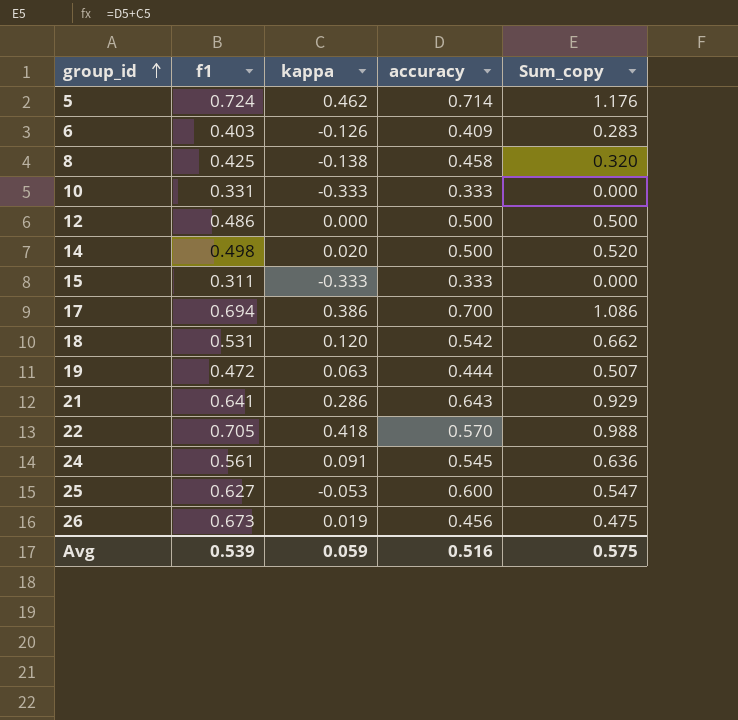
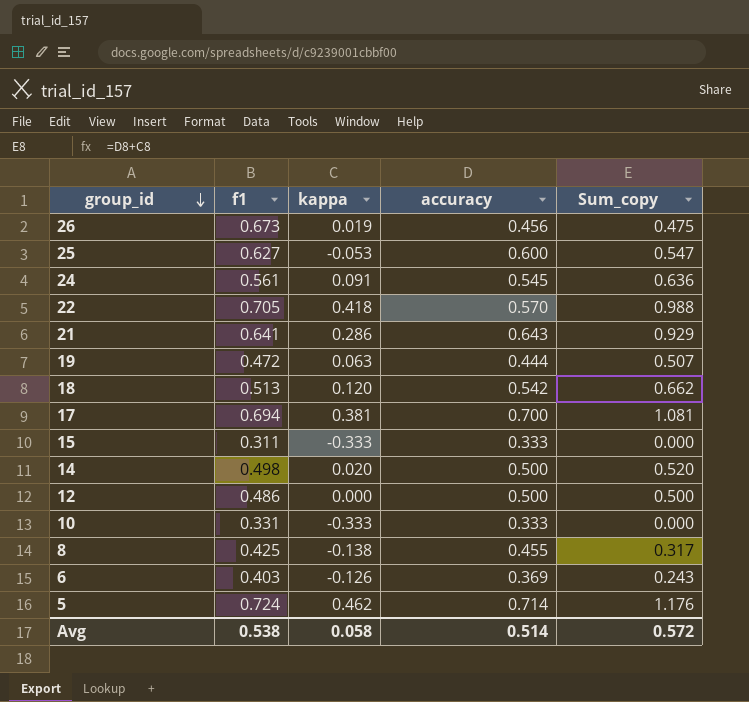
row order: group_id ascending -> group_id descending
18 | f1: 0.531 -> 0.513
17 | kappa: 0.386 -> 0.381
17 | Sum_copy: 1.086 -> 1.081
8 | accuracy: 0.458 -> 0.455
8 | Sum_copy: 0.320 -> 0.317
6 | accuracy: 0.409 -> 0.369
6 | Sum_copy: 0.283 -> 0.243
Avg | f1: 0.539 -> 0.538
Avg | kappa: 0.059 -> 0.058
Avg | accuracy: 0.516 -> 0.514
Avg | Sum_copy: 0.575 -> 0.572

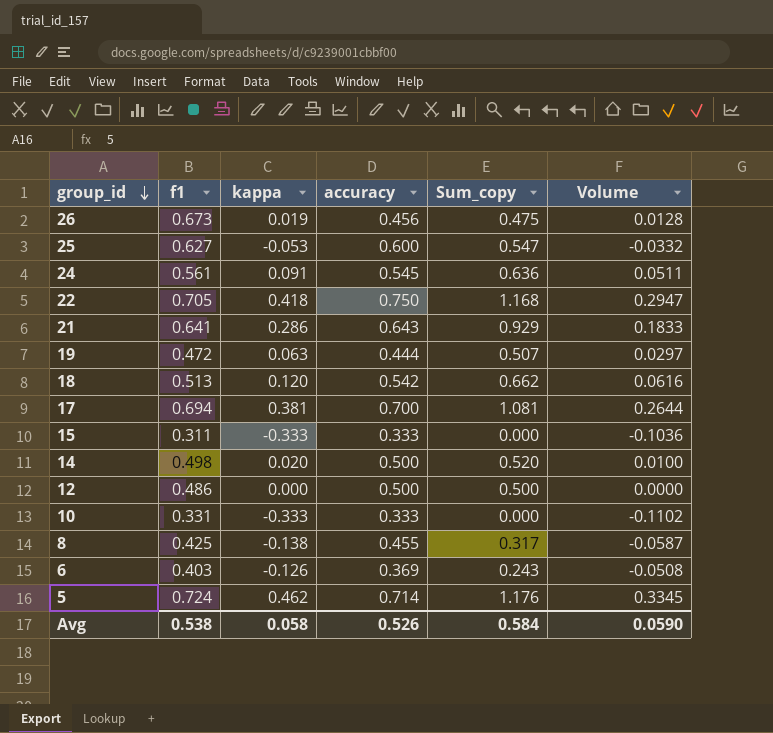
column Volume | formula: none -> [f1] * [kappa]
22 | accuracy: 0.570 -> 0.750
22 | Sum_copy: 0.988 -> 1.168
Avg | accuracy: 0.514 -> 0.526
Avg | Sum_copy: 0.572 -> 0.584

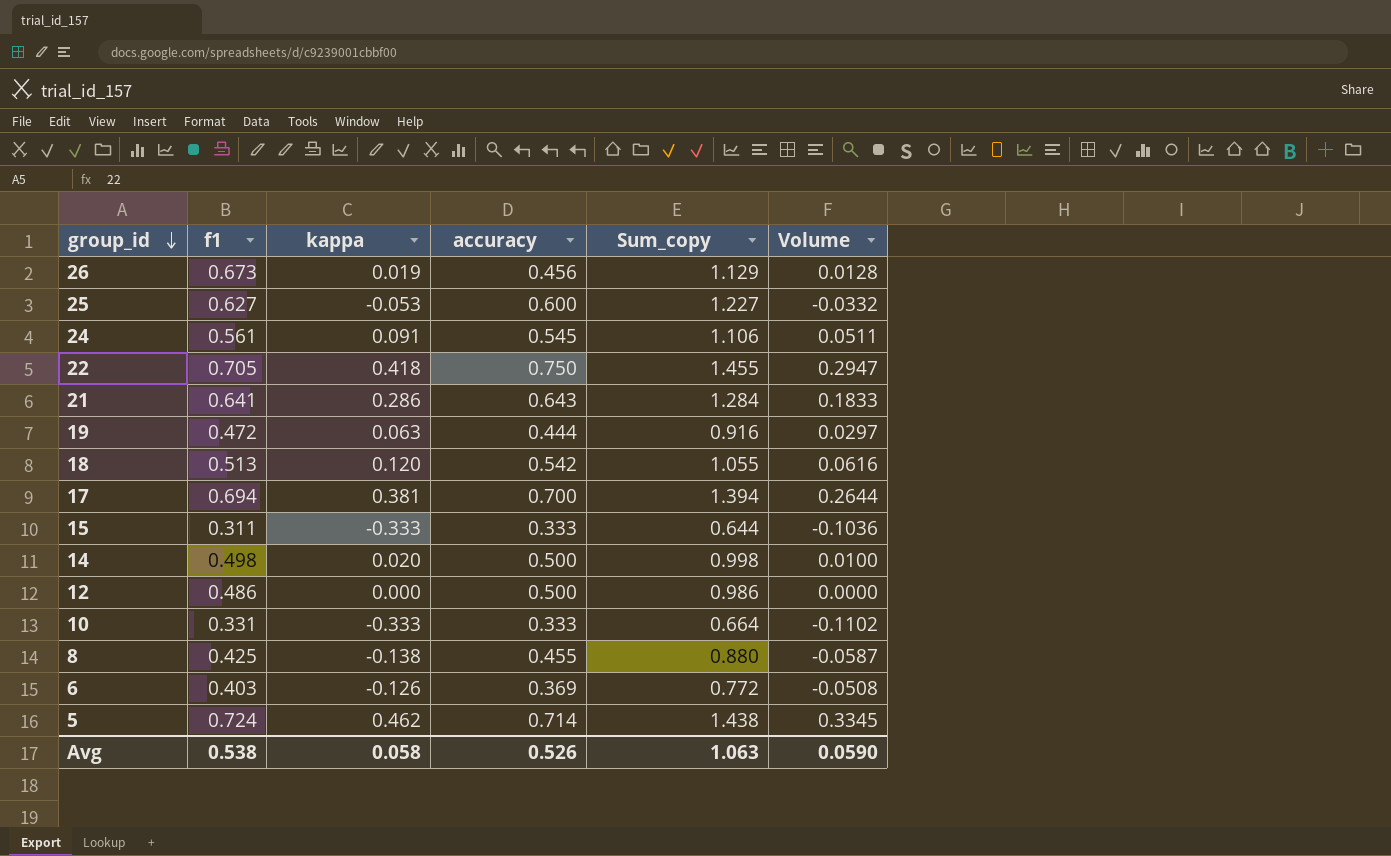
column Sum_copy | formula: [kappa] + [accuracy] -> [f1] + [accuracy]
Avg | Sum_copy: 0.584 -> 1.063

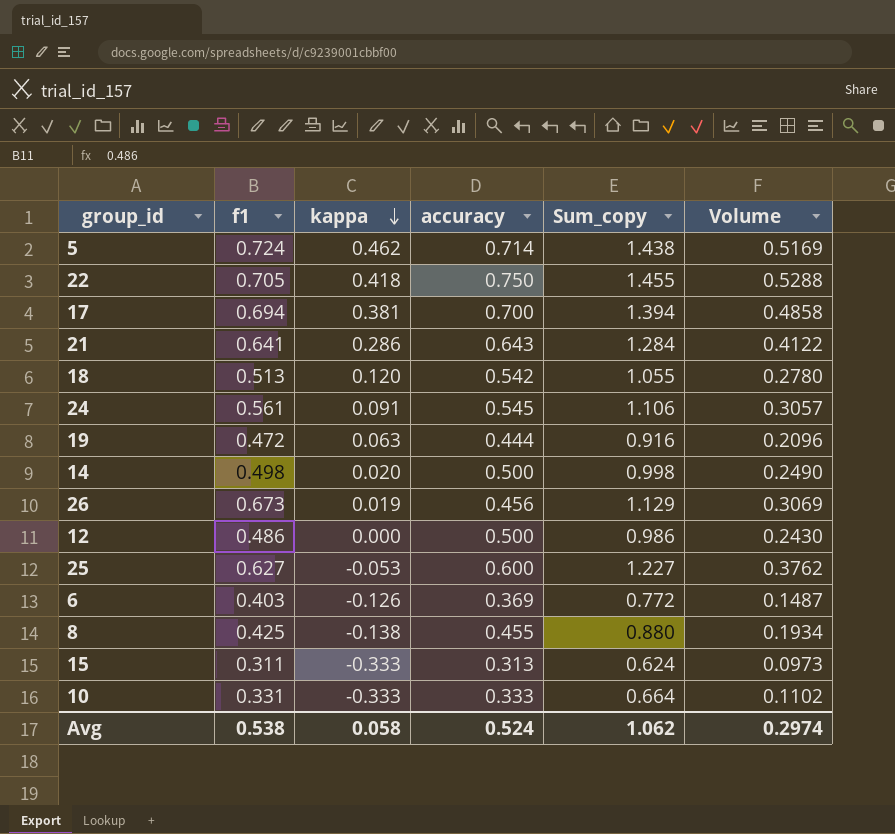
row order: group_id descending -> kappa descending
column Volume | formula: [f1] * [kappa] -> [f1] * [accuracy]
15 | accuracy: 0.333 -> 0.313
15 | Sum_copy: 0.644 -> 0.624
Avg | accuracy: 0.526 -> 0.524
Avg | Sum_copy: 1.063 -> 1.062
Avg | Volume: 0.0590 -> 0.2974

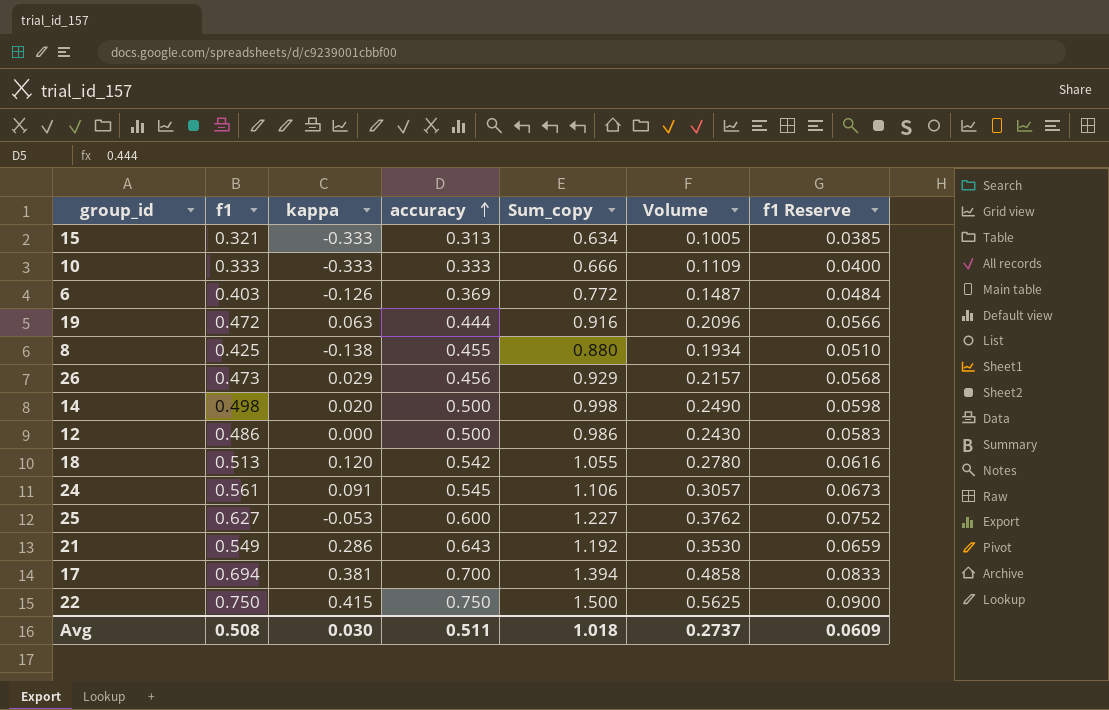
row order: kappa descending -> accuracy ascending
column f1 Reserve | formula: none -> [f1] * 0.12
row 5: 0.724 | 0.462 | 0.714 | 1.438 | 0.5169 -> none
15 | f1: 0.311 -> 0.321
15 | Sum_copy: 0.624 -> 0.634
15 | Volume: 0.0973 -> 0.1005
10 | f1: 0.331 -> 0.333
10 | Sum_copy: 0.664 -> 0.666
10 | Volume: 0.1102 -> 0.1109
26 | f1: 0.673 -> 0.473
26 | kappa: 0.019 -> 0.029
26 | Sum_copy: 1.129 -> 0.929
26 | Volume: 0.3069 -> 0.2157
21 | f1: 0.641 -> 0.549
21 | Sum_copy: 1.284 -> 1.192
21 | Volume: 0.4122 -> 0.3530
22 | f1: 0.705 -> 0.750
22 | kappa: 0.418 -> 0.415
22 | Sum_copy: 1.455 -> 1.500
22 | Volume: 0.5288 -> 0.5625
Avg | f1: 0.538 -> 0.508
Avg | kappa: 0.058 -> 0.030
Avg | accuracy: 0.524 -> 0.511
Avg | Sum_copy: 1.062 -> 1.018
Avg | Volume: 0.2974 -> 0.2737

